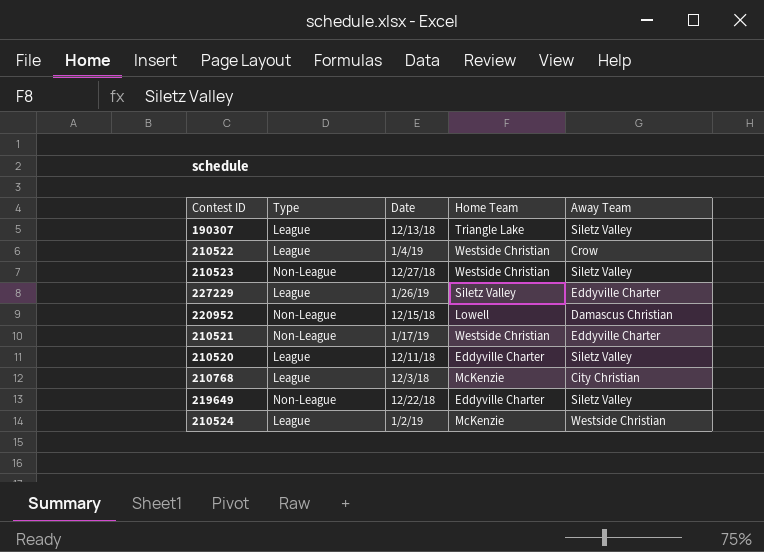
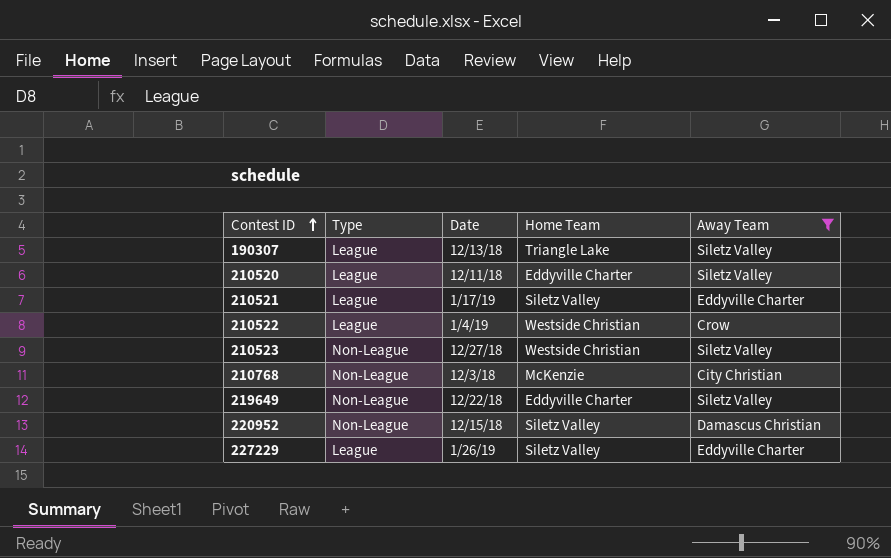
filter: none -> Away Team != Westside Christian
row order: none -> Contest ID ascending
210521 | Type: Non-League -> League
210521 | Home Team: Westside Christian -> Siletz Valley
210768 | Type: League -> Non-League
220952 | Home Team: Lowell -> Siletz Valley

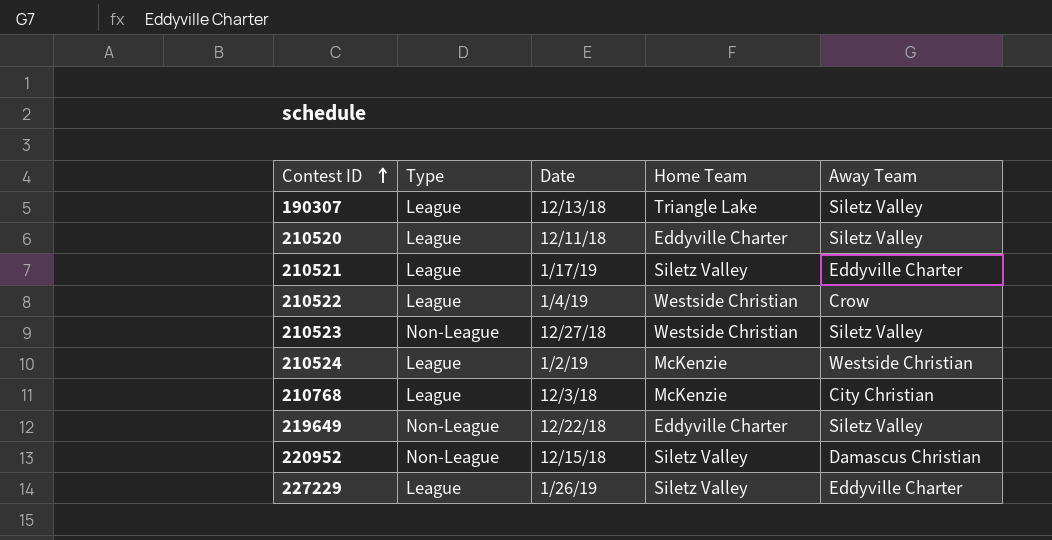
filter: Away Team != Westside Christian -> none
210768 | Type: Non-League -> League

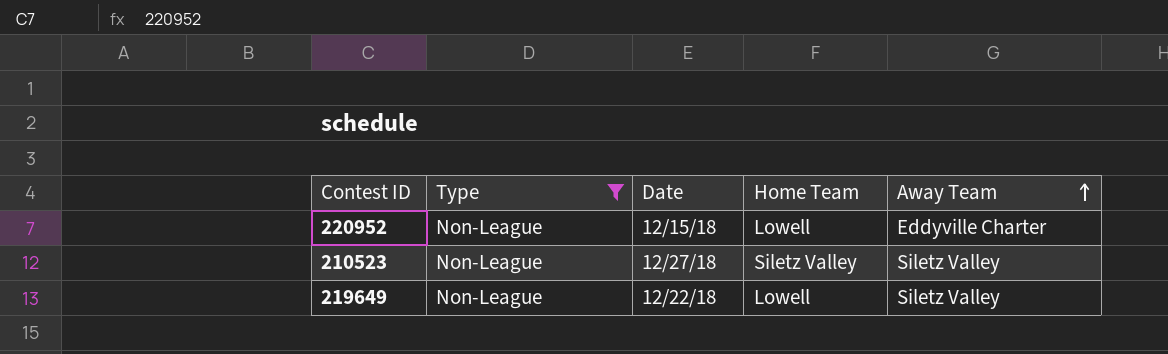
filter: none -> Type = Non-League
row order: Contest ID ascending -> Away Team ascending
220952 | Home Team: Siletz Valley -> Lowell
220952 | Away Team: Damascus Christian -> Eddyville Charter
210523 | Home Team: Westside Christian -> Siletz Valley
219649 | Home Team: Eddyville Charter -> Lowell

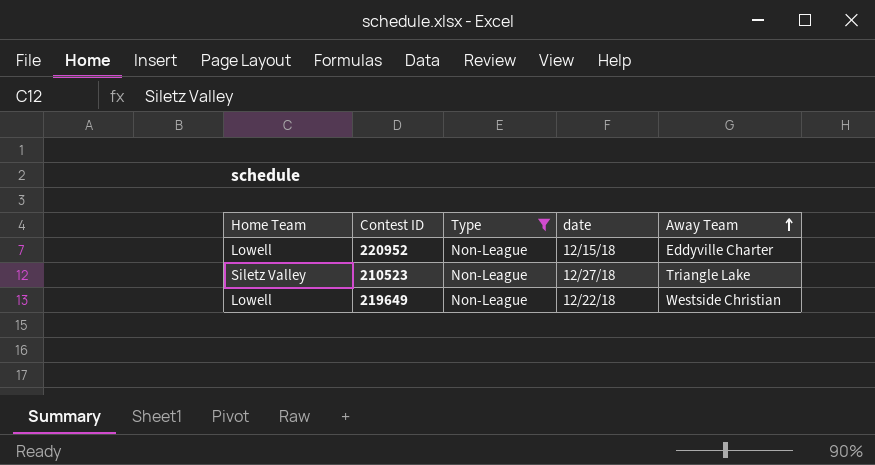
column Home Team | position: 4 -> 1
column name: Date -> date
210523 | Away Team: Siletz Valley -> Triangle Lake
219649 | Away Team: Siletz Valley -> Westside Christian

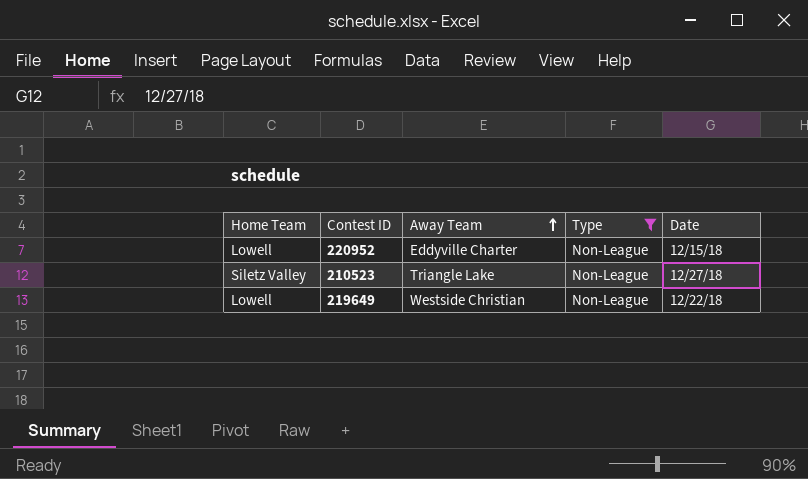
column Away Team | position: 5 -> 3
column name: date -> Date

